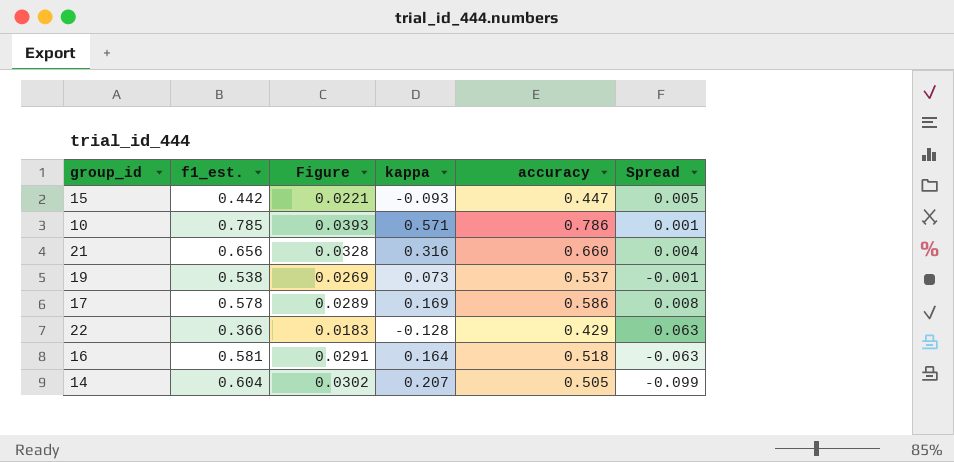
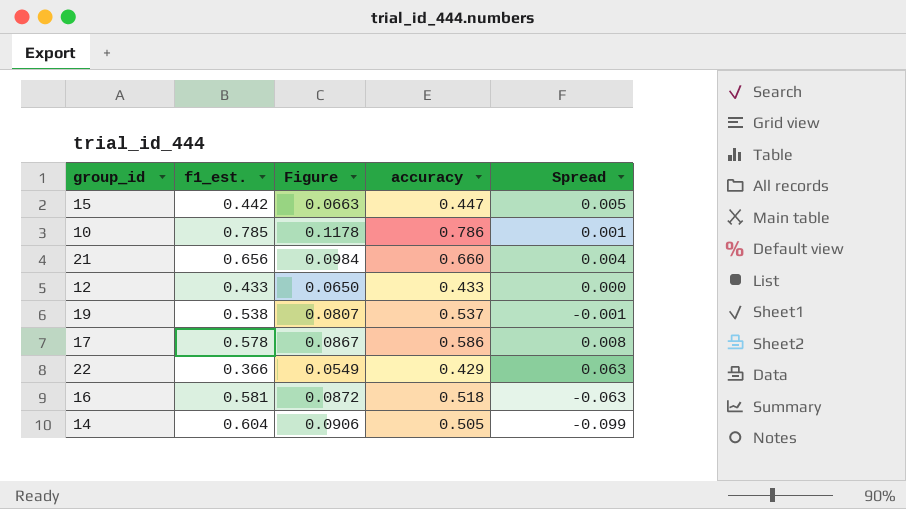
column kappa | position: 4 -> none
column Figure | formula: [f1_est.] * 0.05 -> [f1_est.] * 0.15
row 12: none -> 0.433 | 0.0650 | 0.433 | 0.000

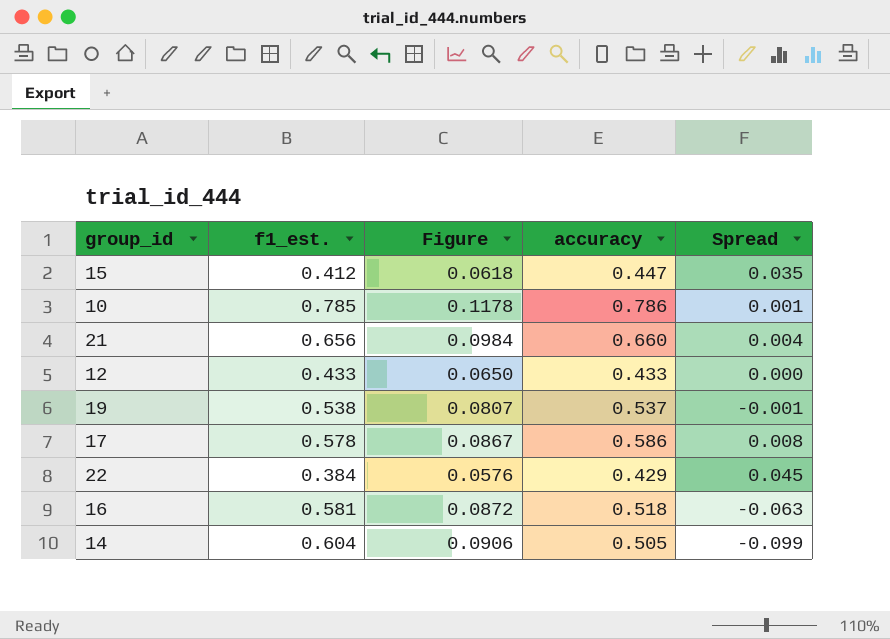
15 | f1_est.: 0.442 -> 0.412
15 | Figure: 0.0663 -> 0.0618
15 | Spread: 0.005 -> 0.035
22 | f1_est.: 0.366 -> 0.384
22 | Figure: 0.0549 -> 0.0576
22 | Spread: 0.063 -> 0.045

